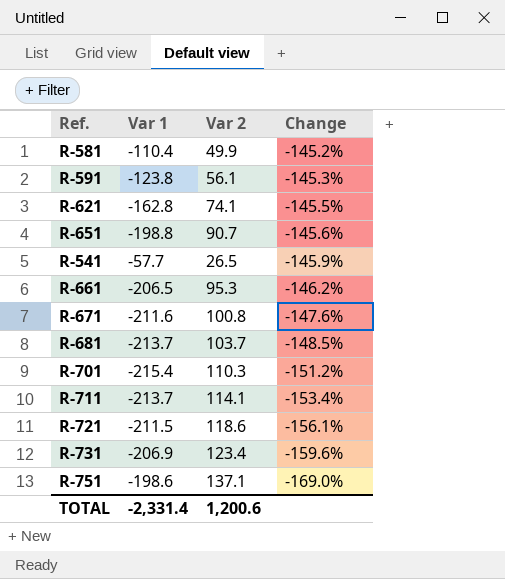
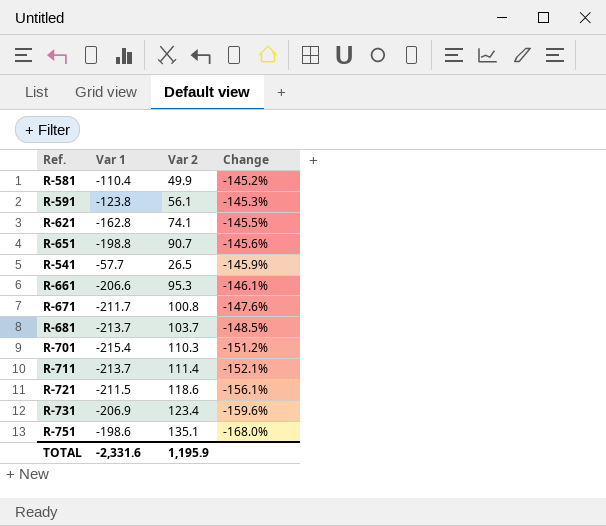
R-661 | Var 1: -206.5 -> -206.6
R-661 | Change: -146.2% -> -146.1%
R-671 | Var 1: -211.6 -> -211.7
R-711 | Var 2: 114.1 -> 111.4
R-711 | Change: -153.4% -> -152.1%
R-751 | Var 2: 137.1 -> 135.1
R-751 | Change: -169.0% -> -168.0%
TOTAL | Var 1: -2,331.4 -> -2,331.6
TOTAL | Var 2: 1,200.6 -> 1,195.9

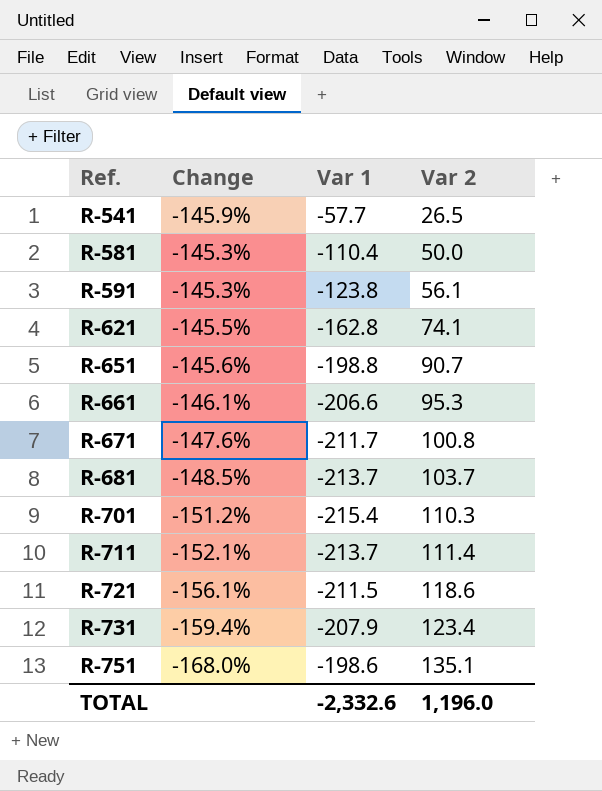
row order: Change descending -> Ref. ascending
column Change | position: 4 -> 2
R-581 | Change: -145.2% -> -145.3%
R-581 | Var 2: 49.9 -> 50.0
R-731 | Change: -159.6% -> -159.4%
R-731 | Var 1: -206.9 -> -207.9
TOTAL | Var 1: -2,331.6 -> -2,332.6
TOTAL | Var 2: 1,195.9 -> 1,196.0

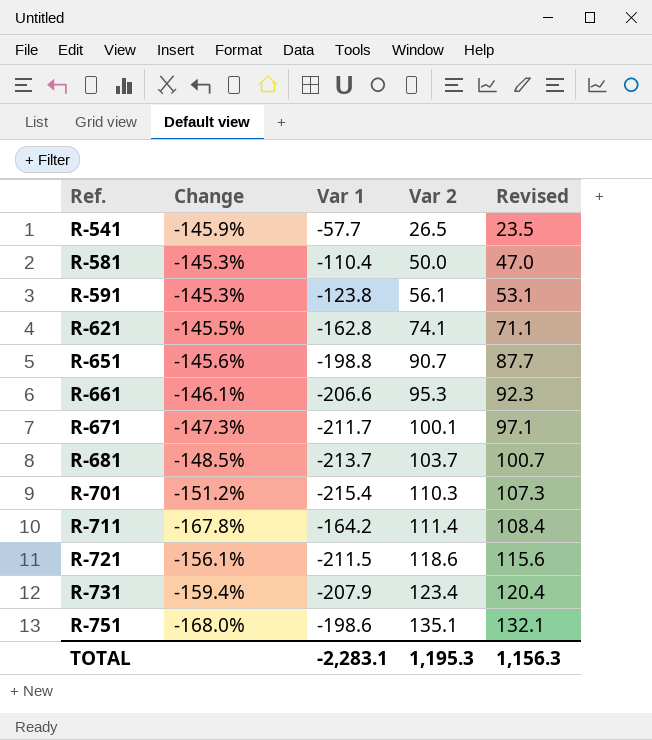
column Revised | formula: none -> [Var 2] - 3
R-671 | Change: -147.6% -> -147.3%
R-671 | Var 2: 100.8 -> 100.1
R-711 | Change: -152.1% -> -167.8%
R-711 | Var 1: -213.7 -> -164.2
TOTAL | Var 1: -2,332.6 -> -2,283.1
TOTAL | Var 2: 1,196.0 -> 1,195.3

